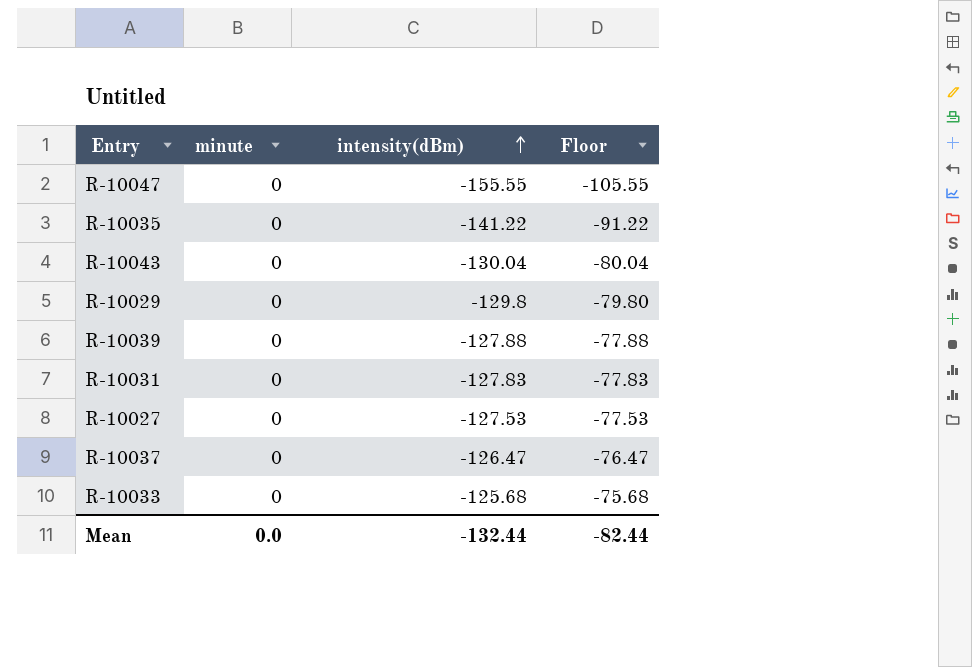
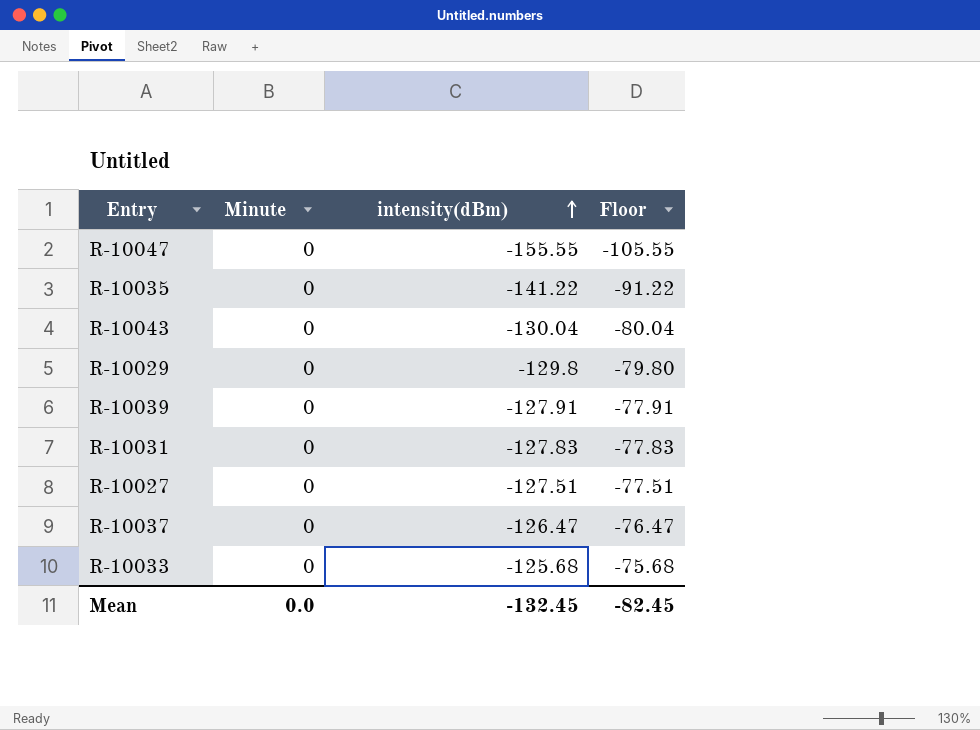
column name: minute -> Minute
R-10039 | intensity(dBm): -127.88 -> -127.91
R-10039 | Floor: -77.88 -> -77.91
R-10027 | intensity(dBm): -127.53 -> -127.51
R-10027 | Floor: -77.53 -> -77.51
Mean | intensity(dBm): -132.44 -> -132.45
Mean | Floor: -82.44 -> -82.45

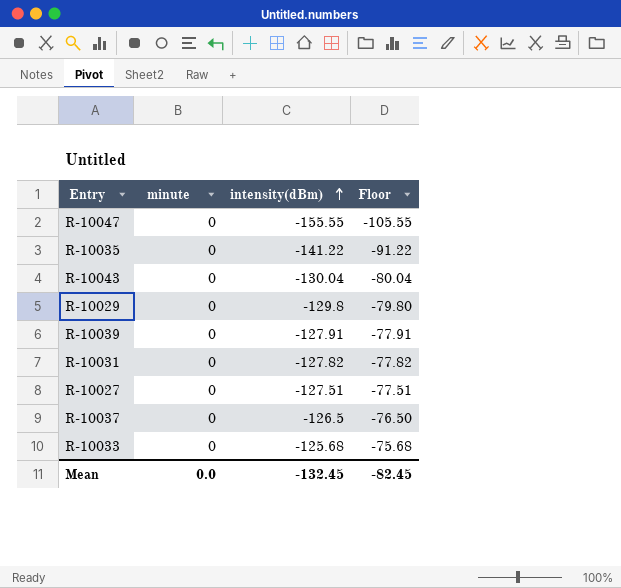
column name: Minute -> minute
R-10031 | intensity(dBm): -127.83 -> -127.82
R-10031 | Floor: -77.83 -> -77.82
R-10037 | intensity(dBm): -126.47 -> -126.5
R-10037 | Floor: -76.47 -> -76.50

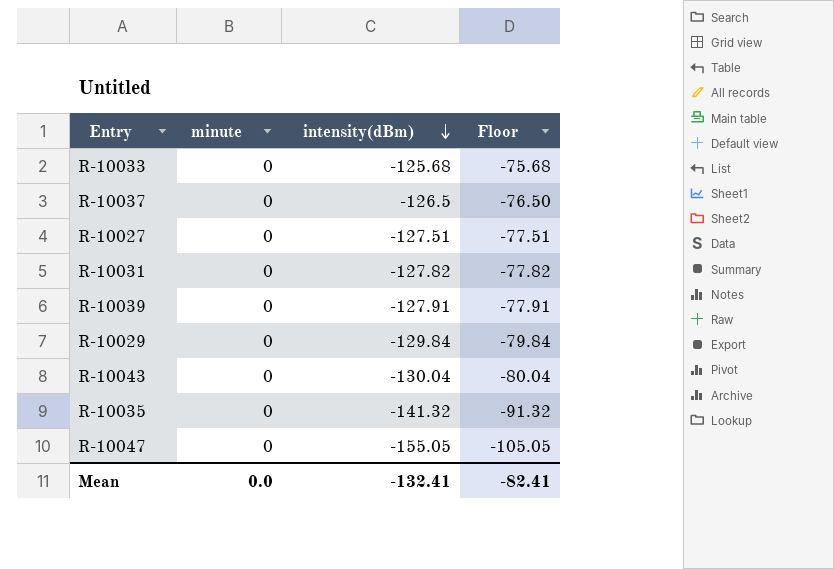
row order: intensity(dBm) ascending -> intensity(dBm) descending
R-10029 | intensity(dBm): -129.8 -> -129.84
R-10029 | Floor: -79.80 -> -79.84
R-10035 | intensity(dBm): -141.22 -> -141.32
R-10035 | Floor: -91.22 -> -91.32
R-10047 | intensity(dBm): -155.55 -> -155.05
R-10047 | Floor: -105.55 -> -105.05
Mean | intensity(dBm): -132.45 -> -132.41
Mean | Floor: -82.45 -> -82.41

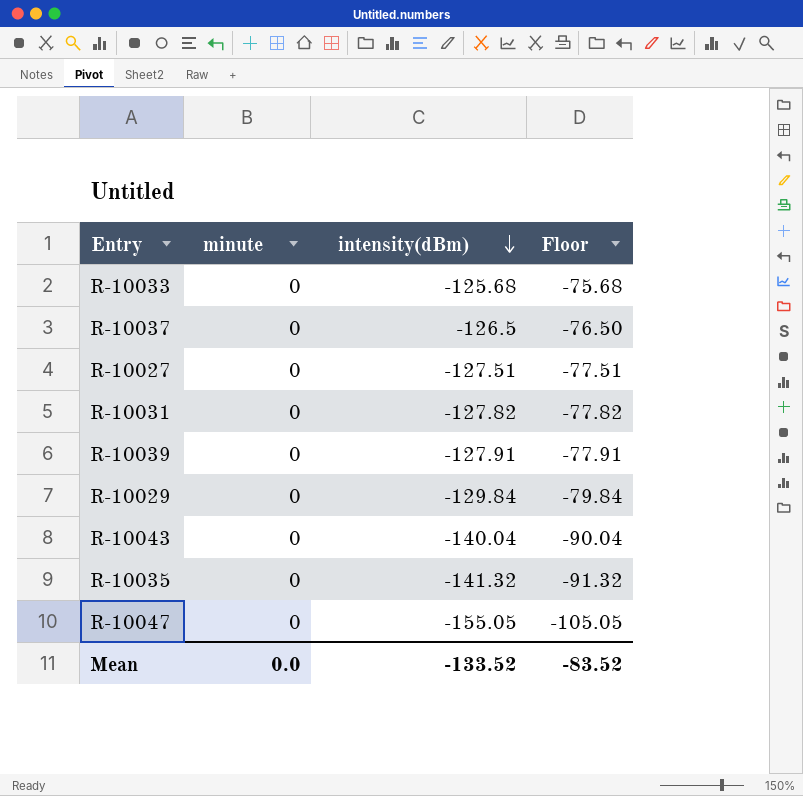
R-10043 | intensity(dBm): -130.04 -> -140.04
R-10043 | Floor: -80.04 -> -90.04
Mean | intensity(dBm): -132.41 -> -133.52
Mean | Floor: -82.41 -> -83.52

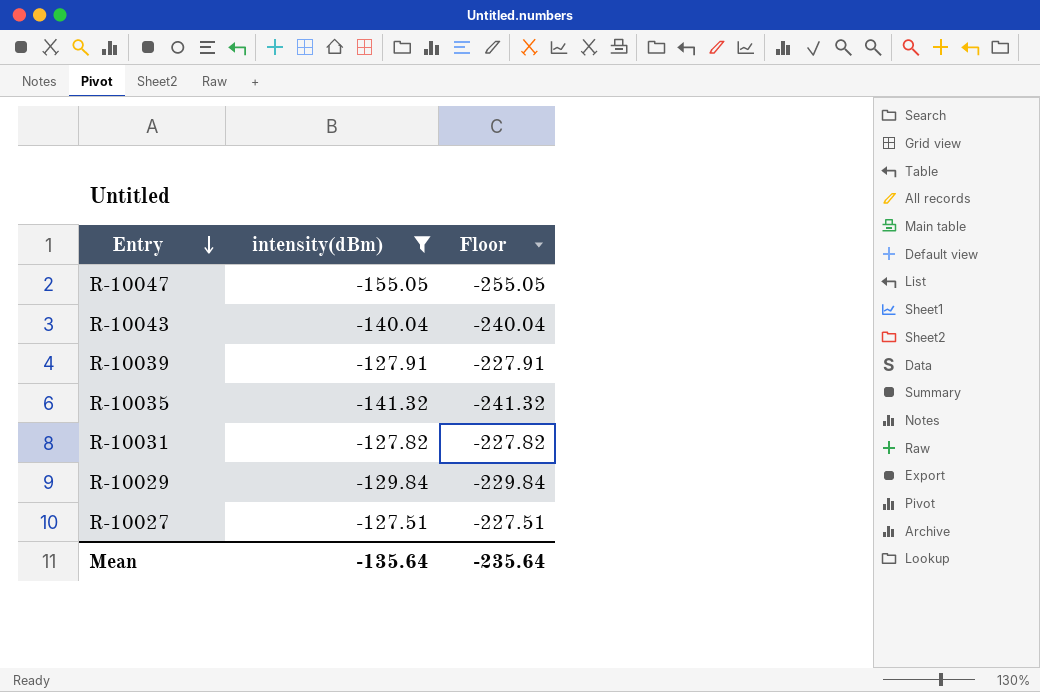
filter: none -> intensity(dBm) <= -127.51
row order: intensity(dBm) descending -> Entry descending
column minute | position: 2 -> none
column Floor | formula: [intensity(dBm)] + 50 -> [intensity(dBm)] - 100
Mean | intensity(dBm): -133.52 -> -135.64
Mean | Floor: -83.52 -> -235.64

